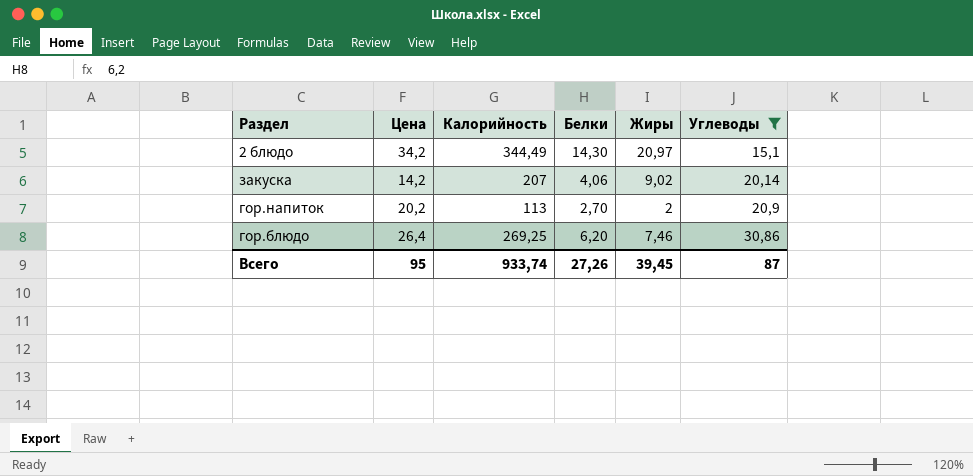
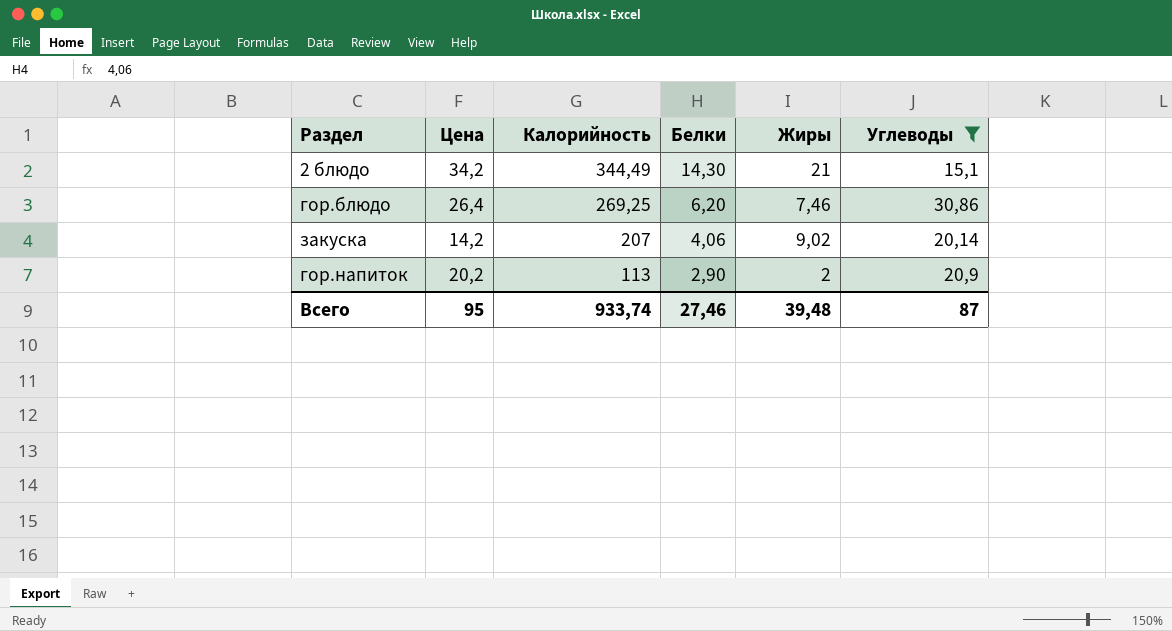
row order: Углеводы ascending -> Калорийность descending
2 блюдо | Жиры: 20,97 -> 21
гор.напиток | Белки: 2,70 -> 2,90
Всего | Белки: 27,26 -> 27,46
Всего | Жиры: 39,45 -> 39,48

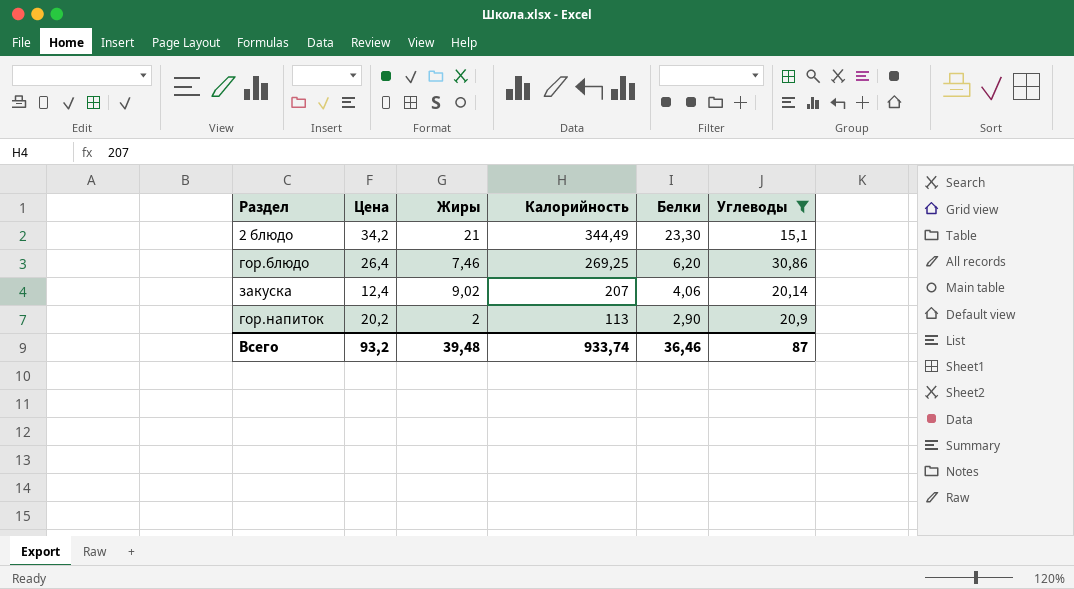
column Жиры | position: 5 -> 3
2 блюдо | Белки: 14,30 -> 23,30
закуска | Цена: 14,2 -> 12,4
Всего | Цена: 95 -> 93,2
Всего | Белки: 27,46 -> 36,46

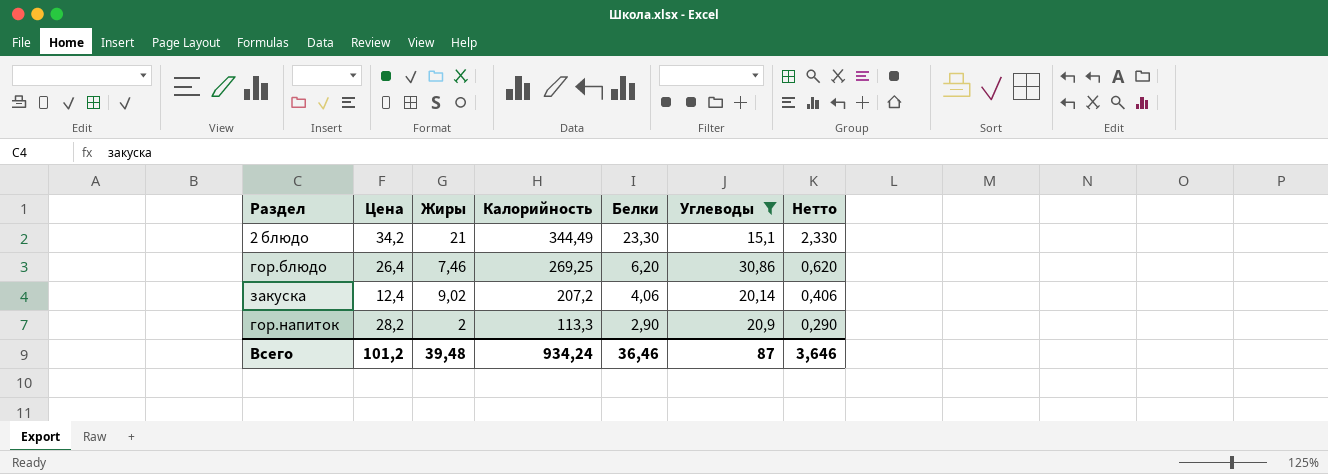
column Нетто | formula: none -> [Белки] * 0,1
закуска | Калорийность: 207 -> 207,2
гор.напиток | Цена: 20,2 -> 28,2
гор.напиток | Калорийность: 113 -> 113,3
Всего | Цена: 93,2 -> 101,2
Всего | Калорийность: 933,74 -> 934,24

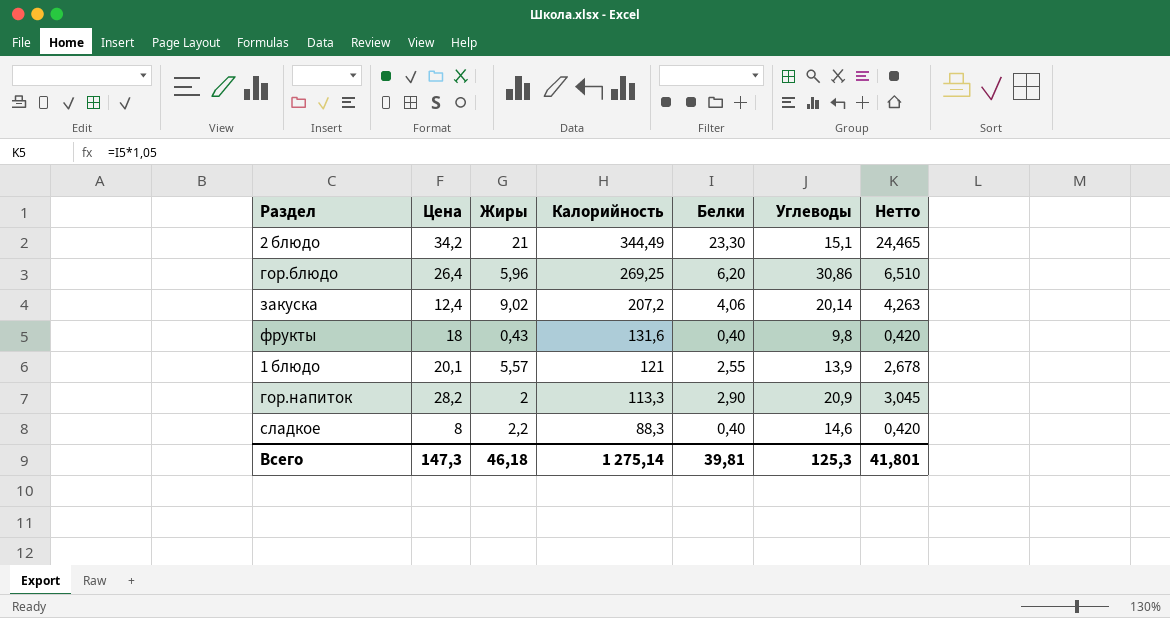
filter: Углеводы >= 15,1 -> none
column Нетто | formula: [Белки] * 0,1 -> [Белки] * 1,05
гор.блюдо | Жиры: 7,46 -> 5,96
Всего | Цена: 101,2 -> 147,3
Всего | Жиры: 39,48 -> 46,18
Всего | Калорийность: 934,24 -> 1 275,14
Всего | Белки: 36,46 -> 39,81
Всего | Углеводы: 87 -> 125,3
Всего | Нетто: 3,646 -> 41,801

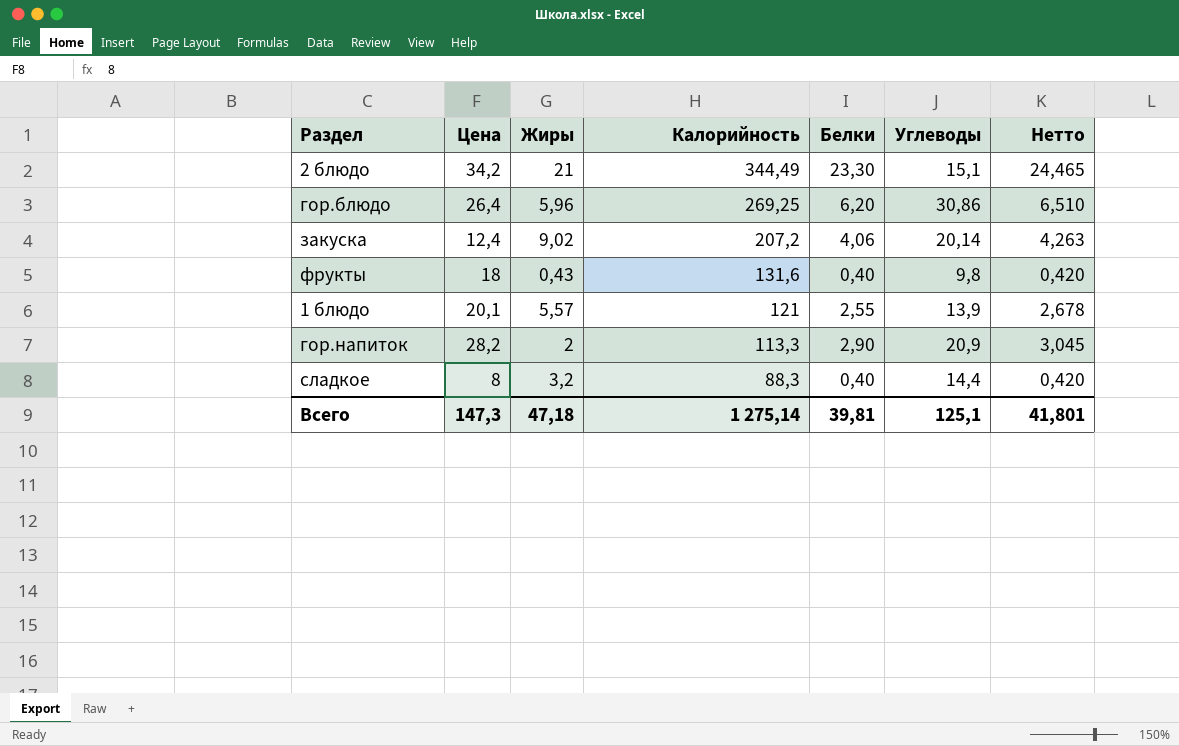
сладкое | Жиры: 2,2 -> 3,2
сладкое | Углеводы: 14,6 -> 14,4
Всего | Жиры: 46,18 -> 47,18
Всего | Углеводы: 125,3 -> 125,1

